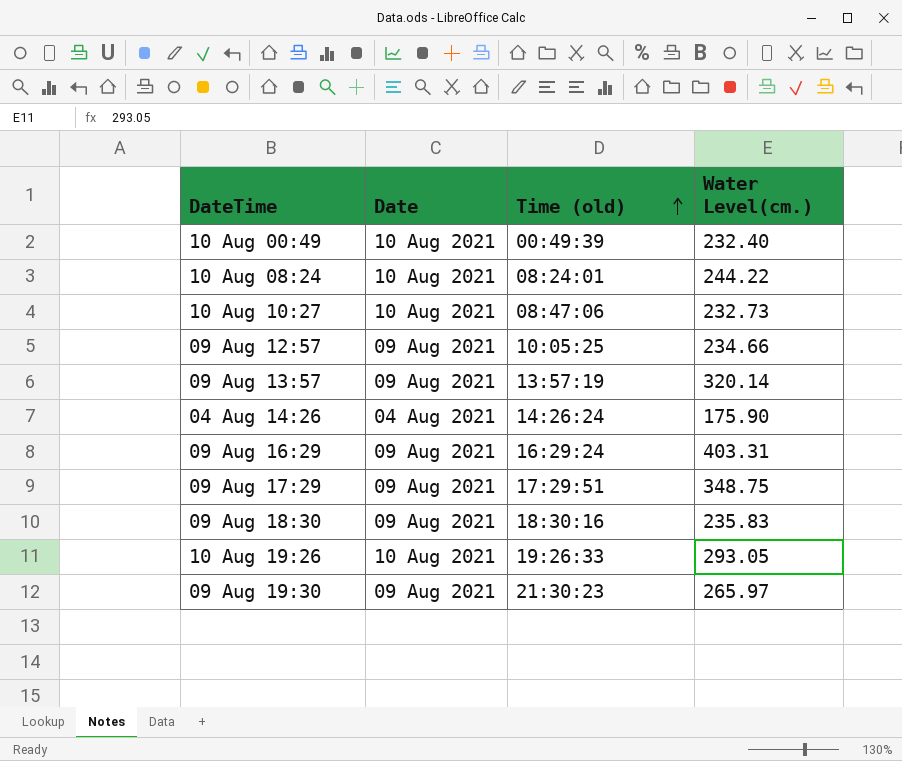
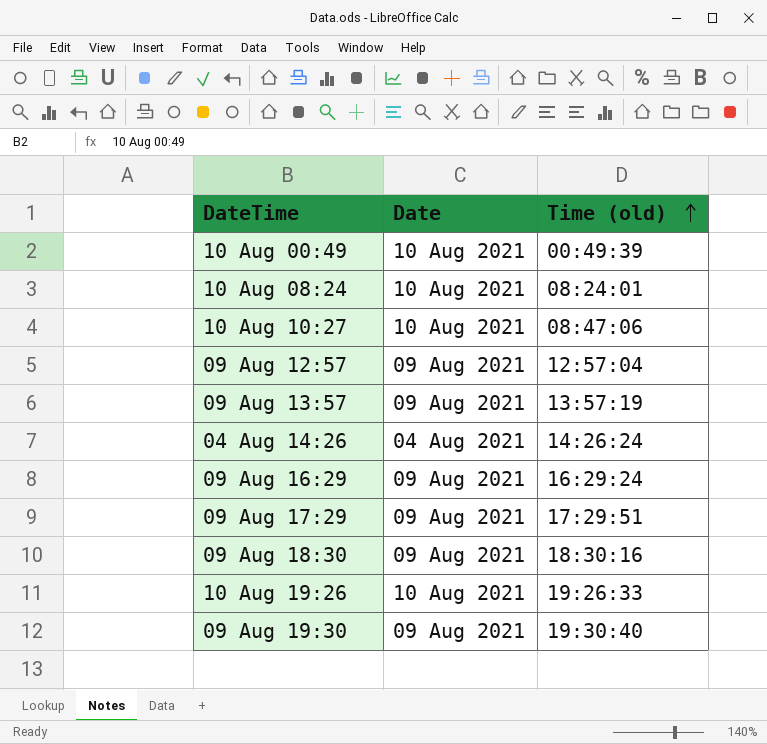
column Water Level(cm.) | position: 4 -> none
09 Aug 12:57 | Time (old): 10:05:25 -> 12:57:04
09 Aug 19:30 | Time (old): 21:30:23 -> 19:30:40

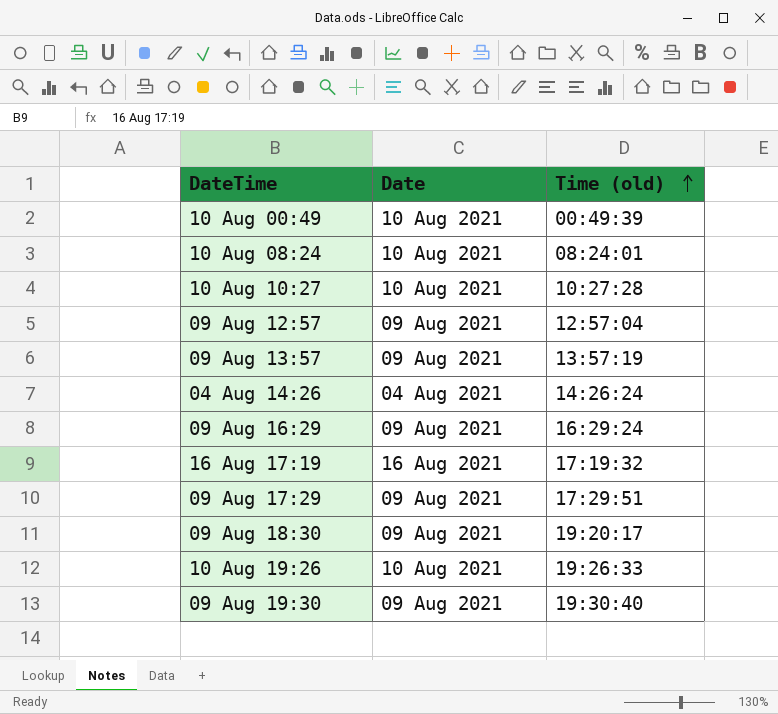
10 Aug 10:27 | Time (old): 08:47:06 -> 10:27:28
row 16 Aug 17:19: none -> 16 Aug 2021 | 17:19:32
09 Aug 18:30 | Time (old): 18:30:16 -> 19:20:17

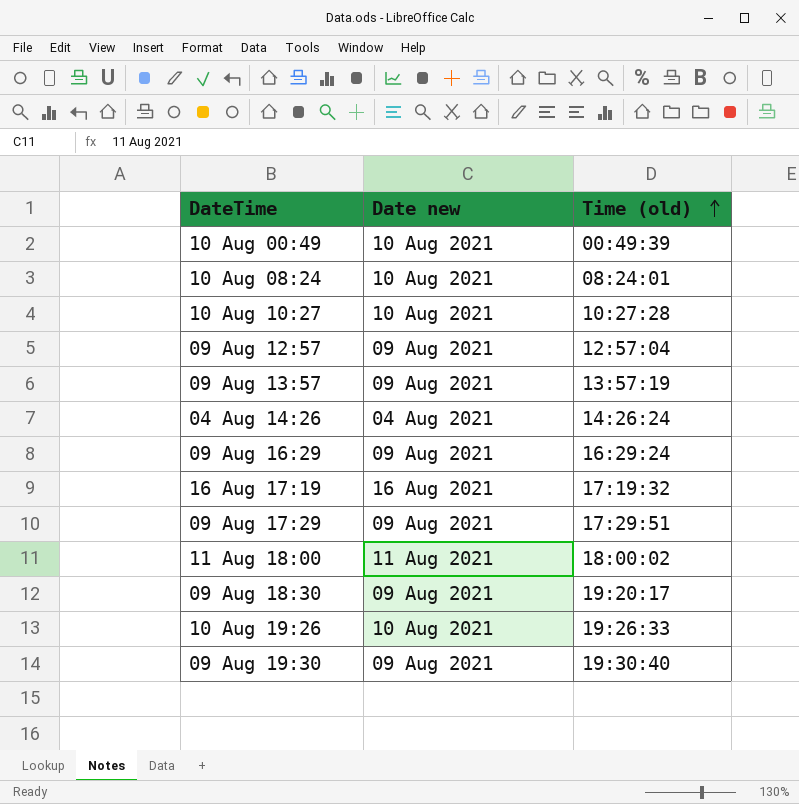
column name: Date -> Date new
row 11 Aug 18:00: none -> 11 Aug 2021 | 18:00:02

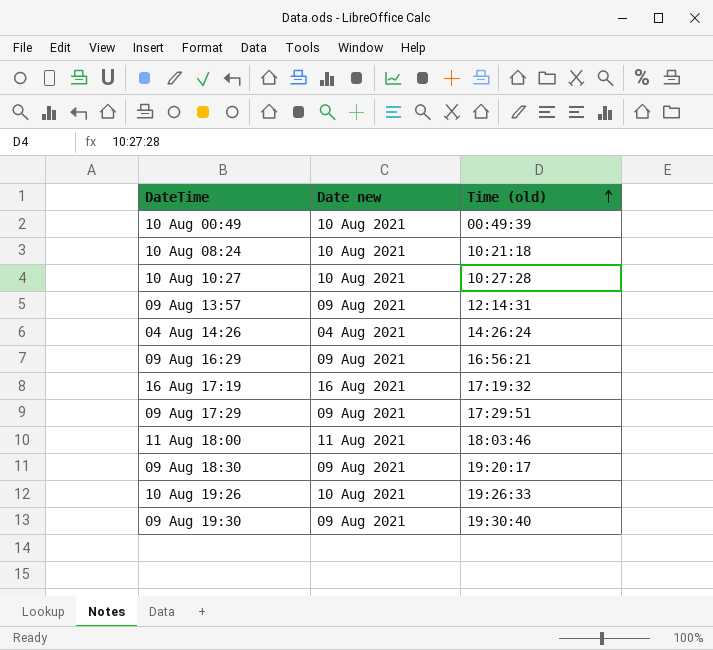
row 09 Aug 12:57: 09 Aug 2021 | 12:57:04 -> none
10 Aug 08:24 | Time (old): 08:24:01 -> 10:21:18
09 Aug 13:57 | Time (old): 13:57:19 -> 12:14:31
09 Aug 16:29 | Time (old): 16:29:24 -> 16:56:21
11 Aug 18:00 | Time (old): 18:00:02 -> 18:03:46

